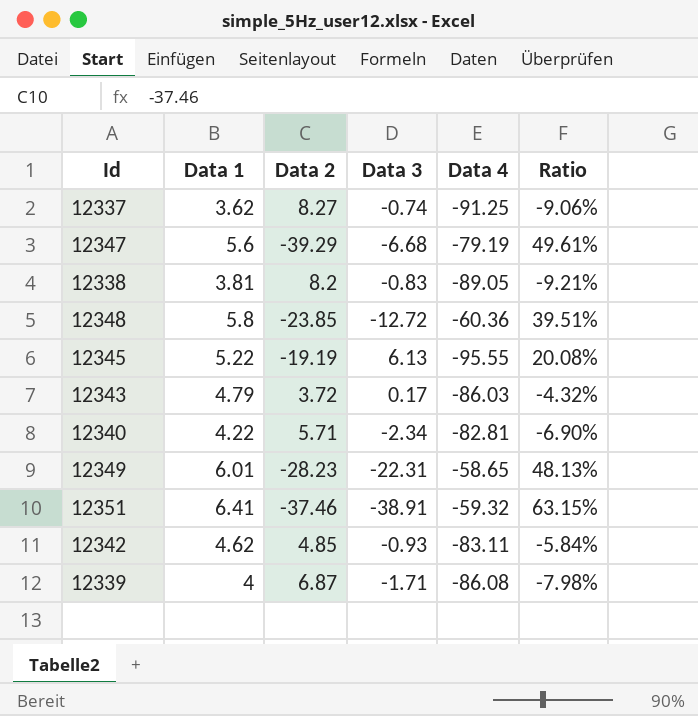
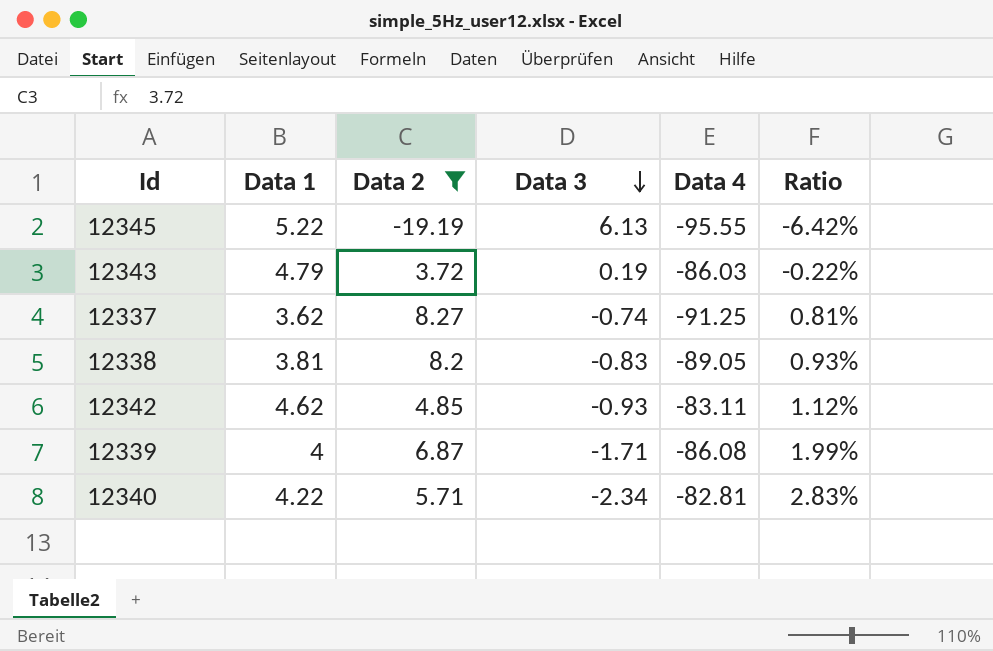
filter: none -> Data 2 >= -19.19
row order: none -> Data 3 descending
column Ratio | formula: [Data 2] / [Data 4] -> [Data 3] / [Data 4]
12343 | Data 3: 0.17 -> 0.19

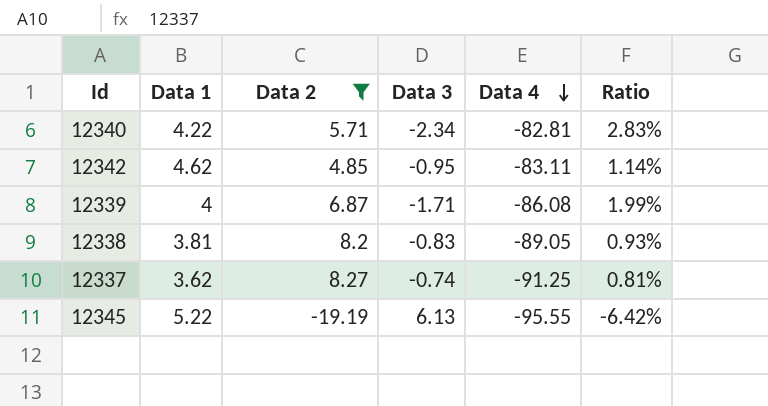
row order: Data 3 descending -> Data 4 descending
row 12343: 4.79 | 3.72 | 0.19 | -86.03 | -0.22% -> none
12342 | Data 3: -0.93 -> -0.95
12342 | Ratio: 1.12% -> 1.14%

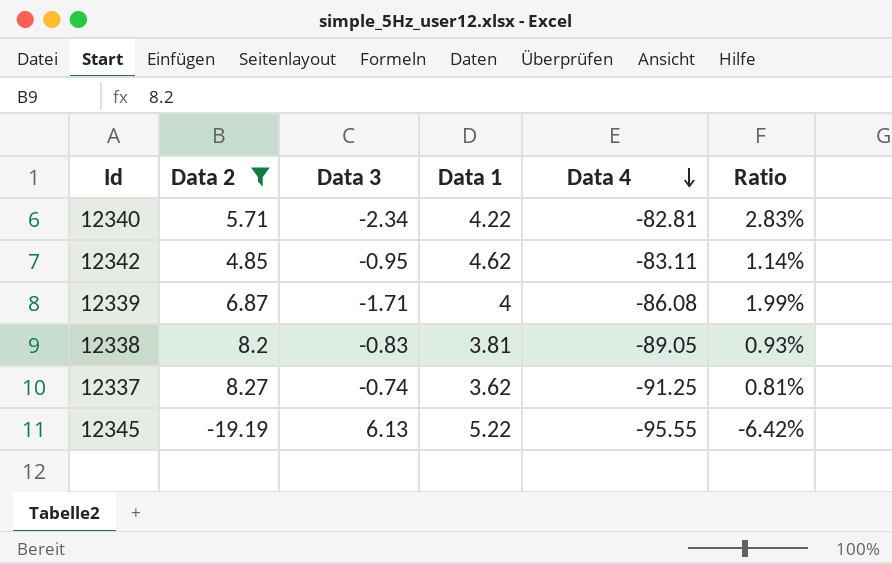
column Data 1 | position: 2 -> 4

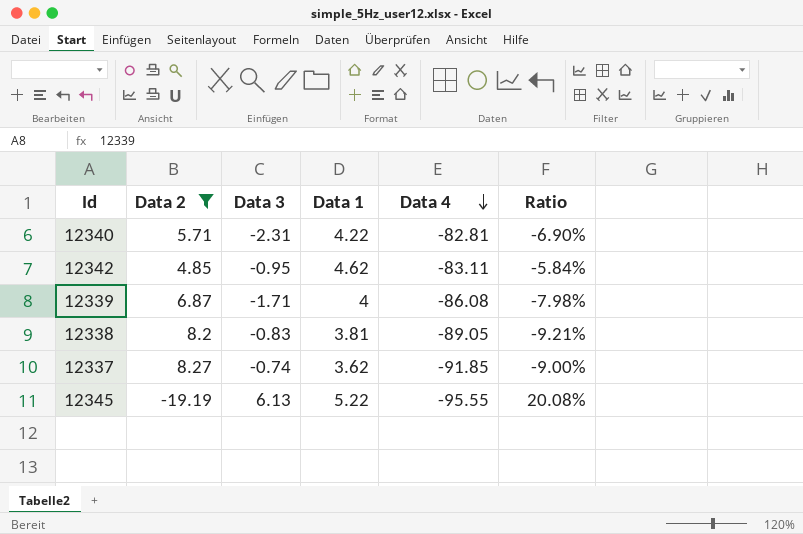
column Ratio | formula: [Data 3] / [Data 4] -> [Data 2] / [Data 4]
12340 | Data 3: -2.34 -> -2.31
12337 | Data 4: -91.25 -> -91.85

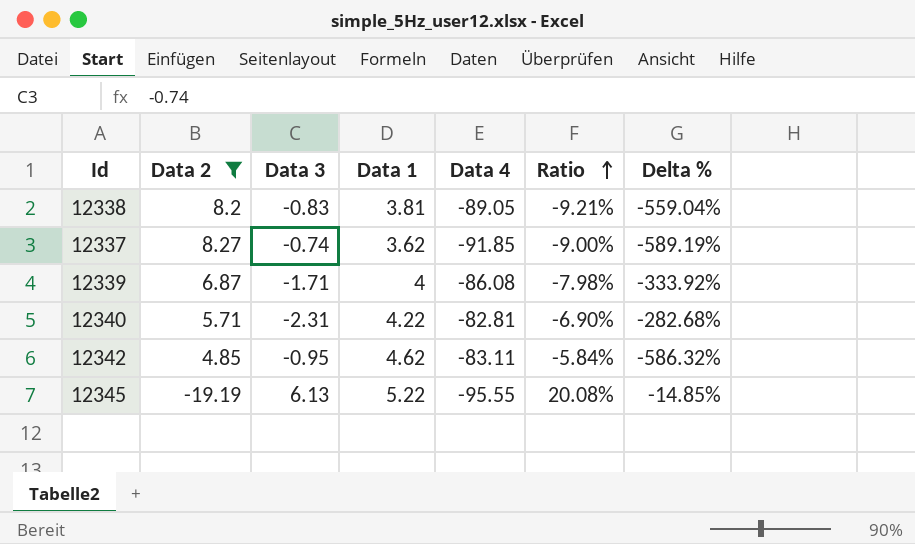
row order: Data 4 descending -> Ratio ascending
column Delta % | formula: none -> ([Data 1] - [Data 3]) / [Data 3]

